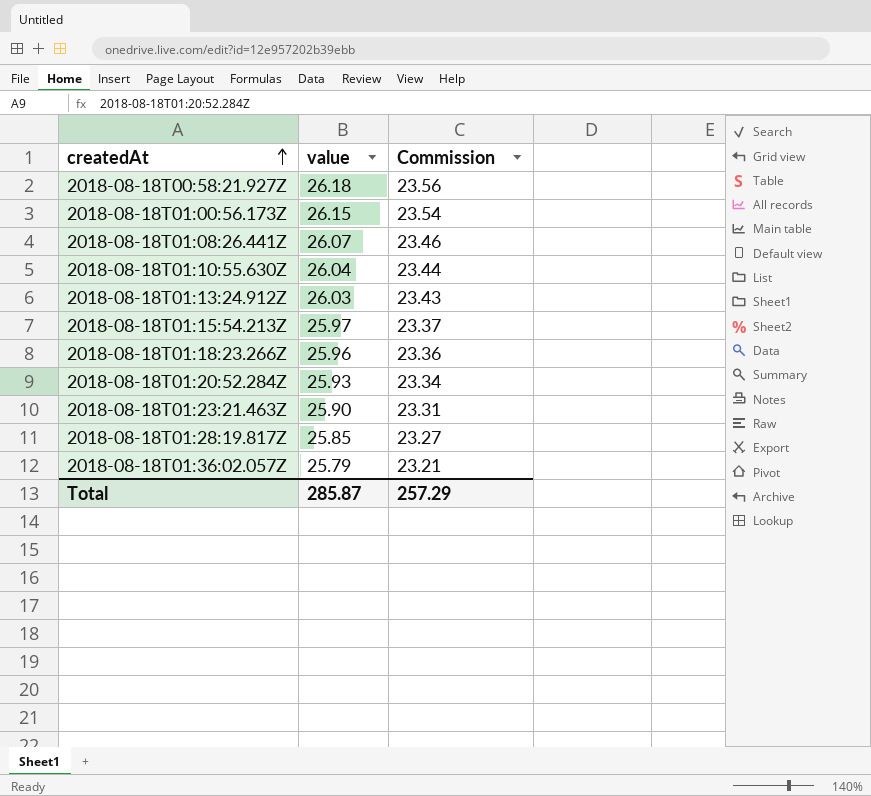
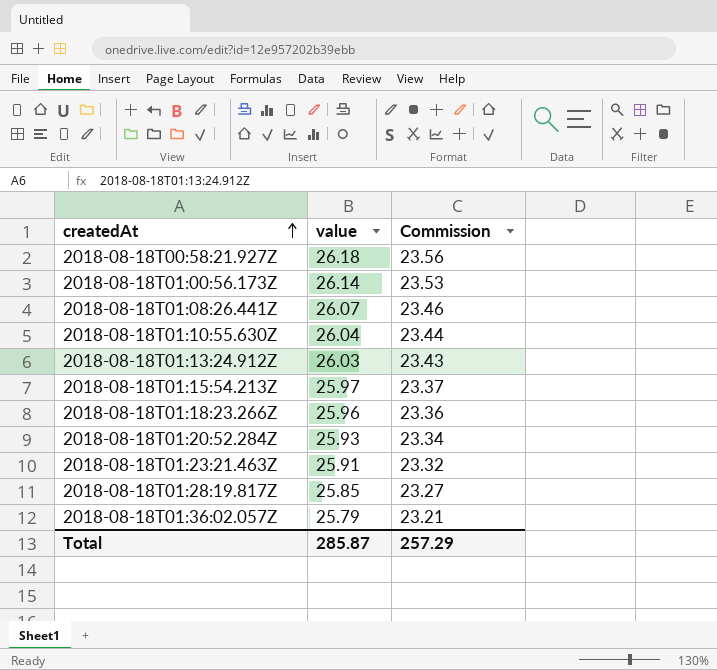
2018-08-18T01:00:56.173Z | value: 26.15 -> 26.14
2018-08-18T01:00:56.173Z | Commission: 23.54 -> 23.53
2018-08-18T01:23:21.463Z | value: 25.90 -> 25.91
2018-08-18T01:23:21.463Z | Commission: 23.31 -> 23.32

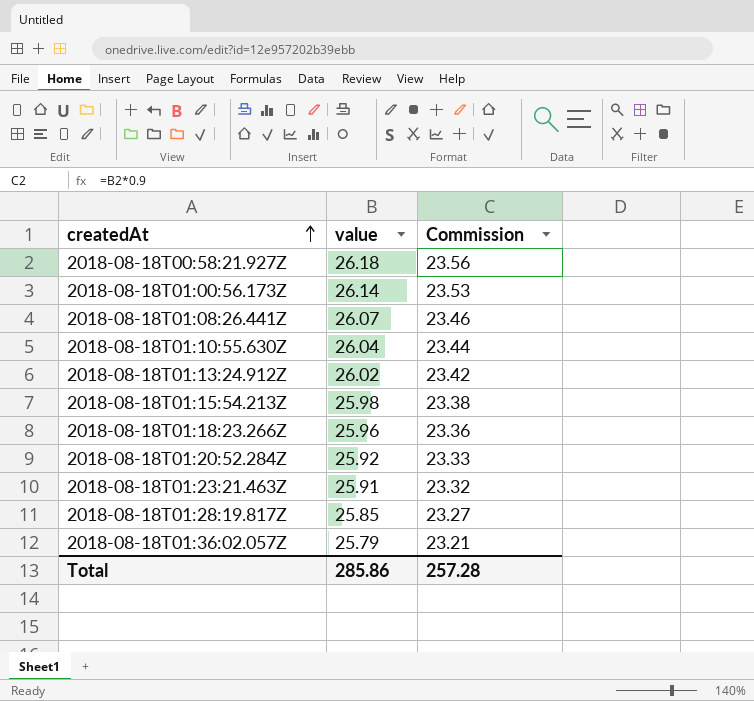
2018-08-18T01:13:24.912Z | value: 26.03 -> 26.02
2018-08-18T01:13:24.912Z | Commission: 23.43 -> 23.42
2018-08-18T01:15:54.213Z | value: 25.97 -> 25.98
2018-08-18T01:15:54.213Z | Commission: 23.37 -> 23.38
2018-08-18T01:20:52.284Z | value: 25.93 -> 25.92
2018-08-18T01:20:52.284Z | Commission: 23.34 -> 23.33
Total | value: 285.87 -> 285.86
Total | Commission: 257.29 -> 257.28

